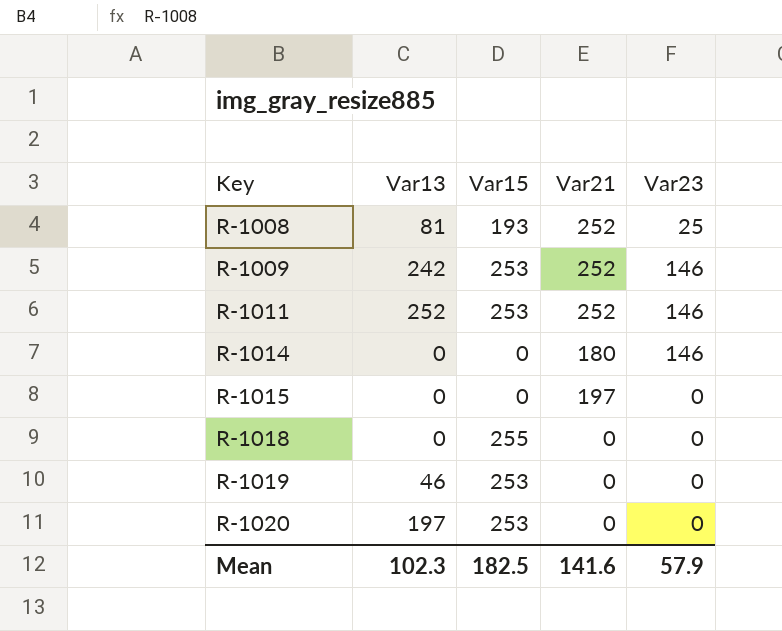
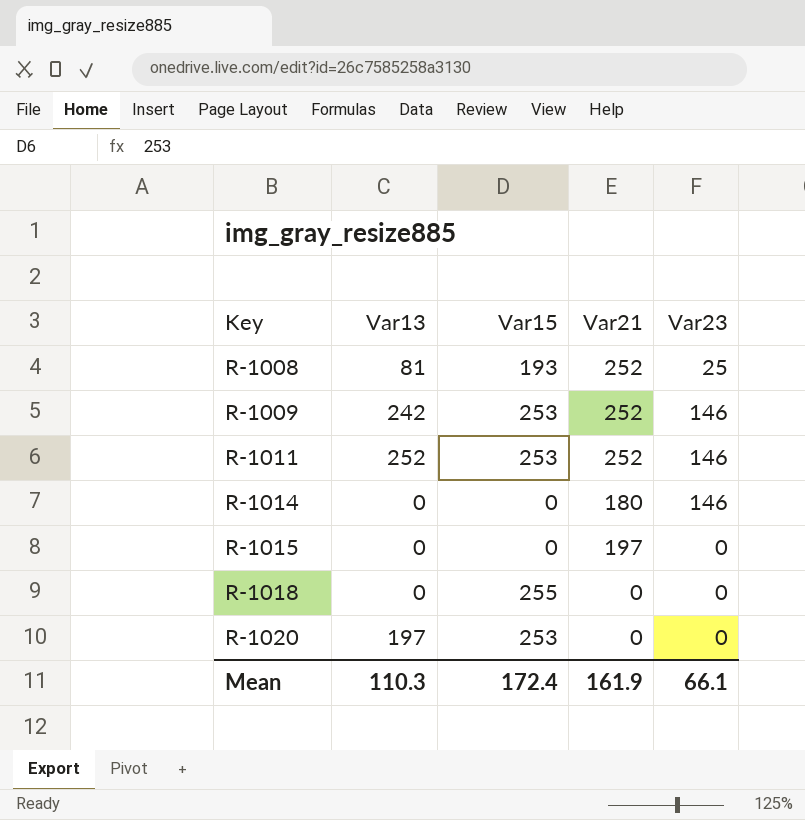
row R-1019: 46 | 253 | 0 | 0 -> none
Mean | Var13: 102.3 -> 110.3
Mean | Var15: 182.5 -> 172.4
Mean | Var21: 141.6 -> 161.9
Mean | Var23: 57.9 -> 66.1

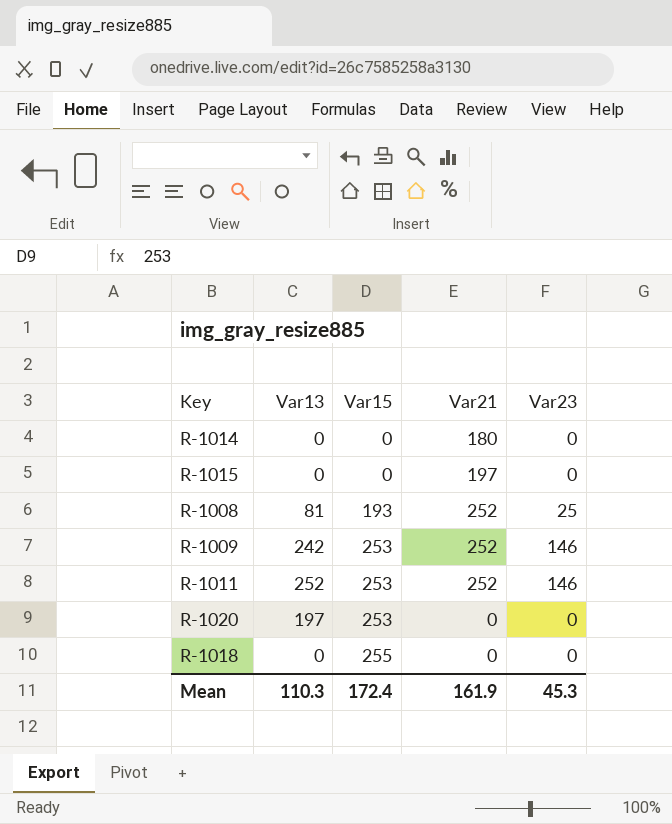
row order: Key ascending -> Var15 ascending
R-1014 | Var23: 146 -> 0
Mean | Var23: 66.1 -> 45.3

